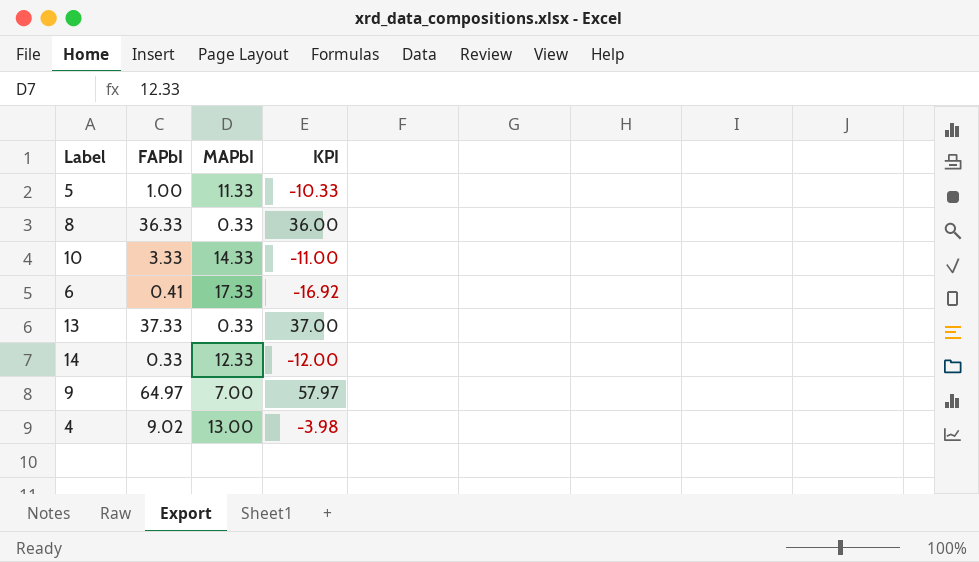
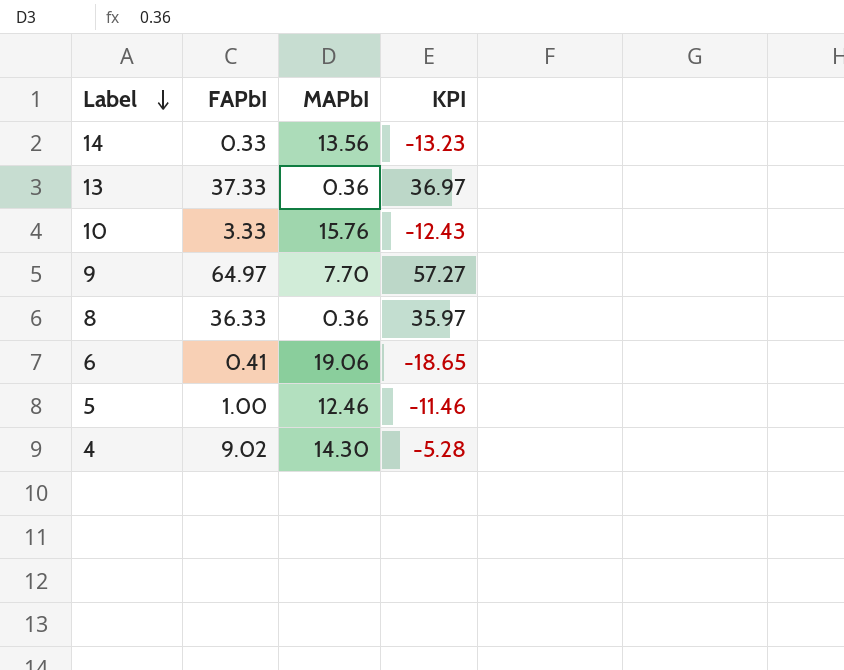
row order: none -> Label descending
14 | MAPbI: 12.33 -> 13.56
14 | KPI: -12.00 -> -13.23
13 | MAPbI: 0.33 -> 0.36
13 | KPI: 37.00 -> 36.97
10 | MAPbI: 14.33 -> 15.76
10 | KPI: -11.00 -> -12.43
9 | MAPbI: 7.00 -> 7.70
9 | KPI: 57.97 -> 57.27
8 | MAPbI: 0.33 -> 0.36
8 | KPI: 36.00 -> 35.97
6 | MAPbI: 17.33 -> 19.06
6 | KPI: -16.92 -> -18.65
5 | MAPbI: 11.33 -> 12.46
5 | KPI: -10.33 -> -11.46
4 | MAPbI: 13.00 -> 14.30
4 | KPI: -3.98 -> -5.28

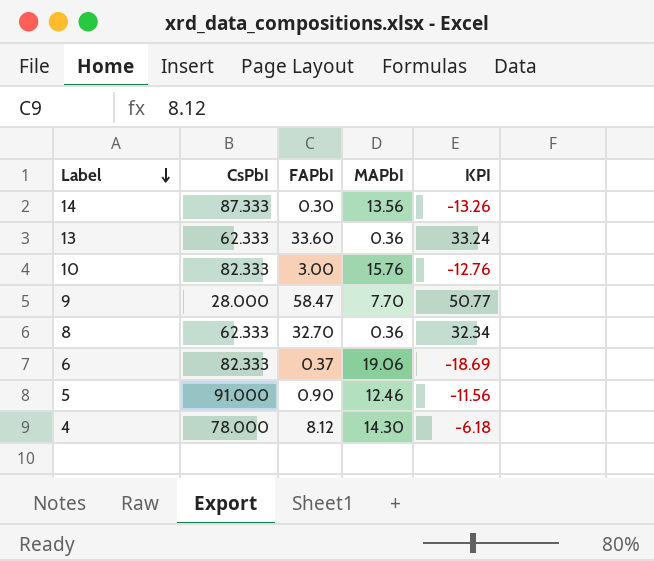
column CsPbI | position: none -> 2
14 | FAPbI: 0.33 -> 0.30
14 | KPI: -13.23 -> -13.26
13 | FAPbI: 37.33 -> 33.60
13 | KPI: 36.97 -> 33.24
10 | FAPbI: 3.33 -> 3.00
10 | KPI: -12.43 -> -12.76
9 | FAPbI: 64.97 -> 58.47
9 | KPI: 57.27 -> 50.77
8 | FAPbI: 36.33 -> 32.70
8 | KPI: 35.97 -> 32.34
6 | FAPbI: 0.41 -> 0.37
6 | KPI: -18.65 -> -18.69
5 | FAPbI: 1.00 -> 0.90
5 | KPI: -11.46 -> -11.56
4 | FAPbI: 9.02 -> 8.12
4 | KPI: -5.28 -> -6.18

